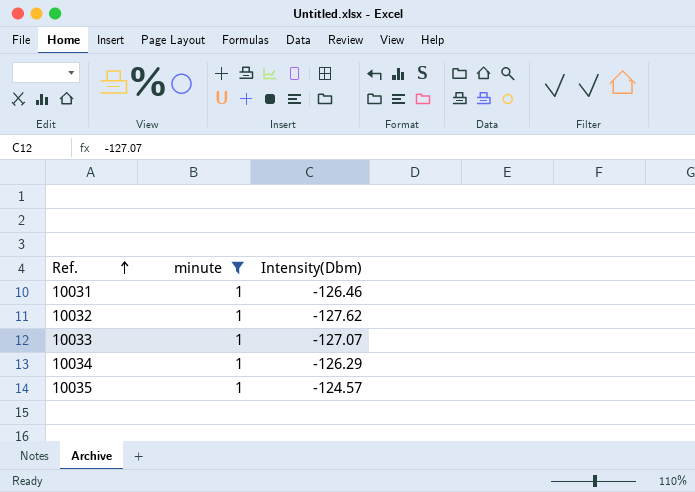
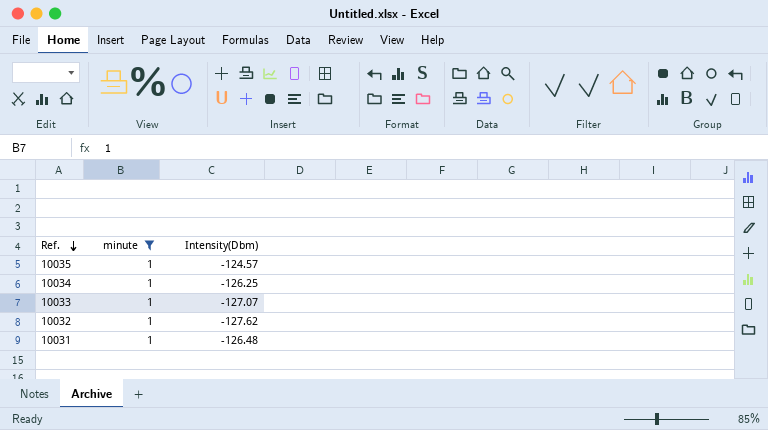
row order: Ref. ascending -> Ref. descending
10034 | Intensity(Dbm): -126.29 -> -126.25
10031 | Intensity(Dbm): -126.46 -> -126.48

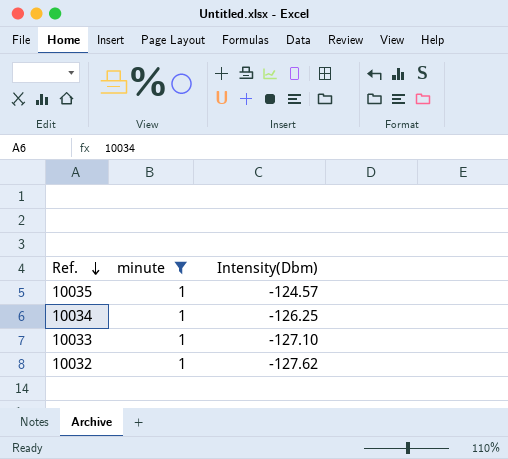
row 10031: 1 | -126.48 -> none
10033 | Intensity(Dbm): -127.07 -> -127.10

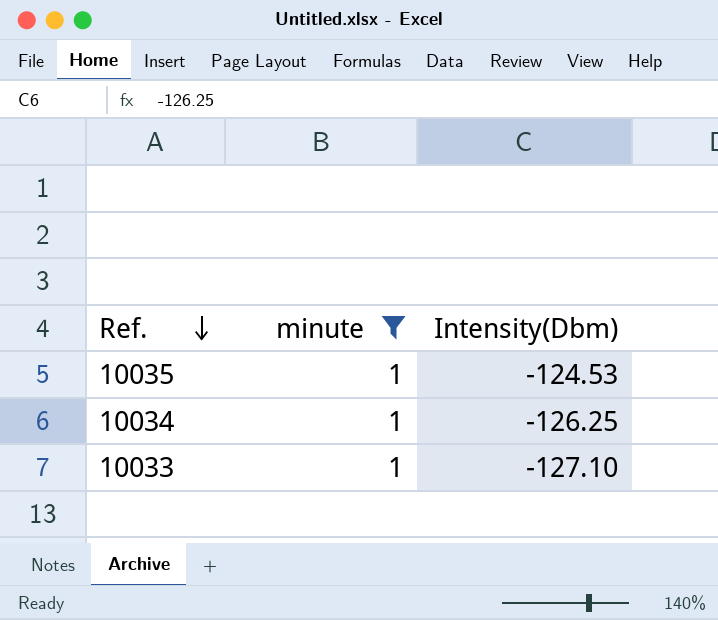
row 10032: 1 | -127.62 -> none
10035 | Intensity(Dbm): -124.57 -> -124.53

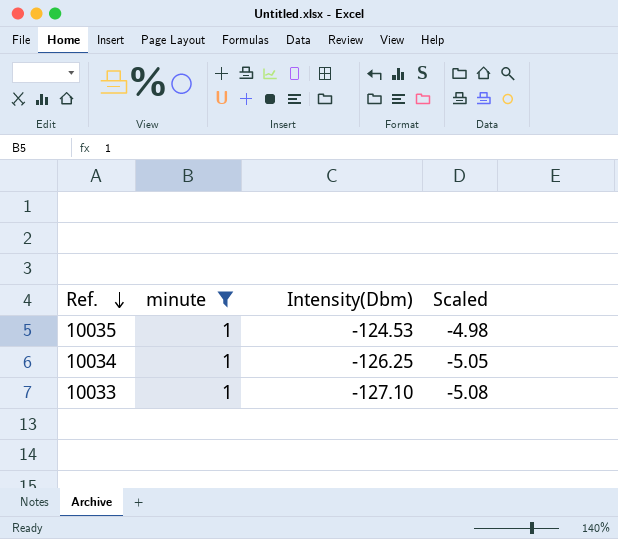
column Scaled | formula: none -> [Intensity(Dbm)] * 0.04

